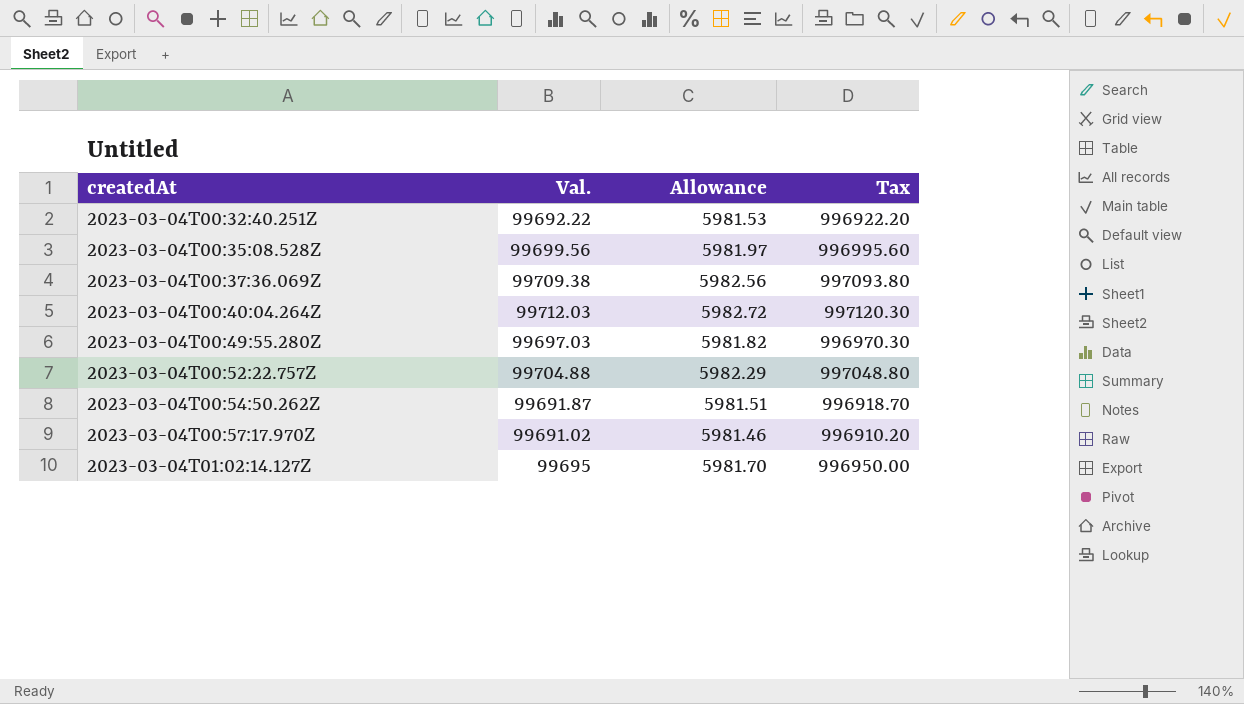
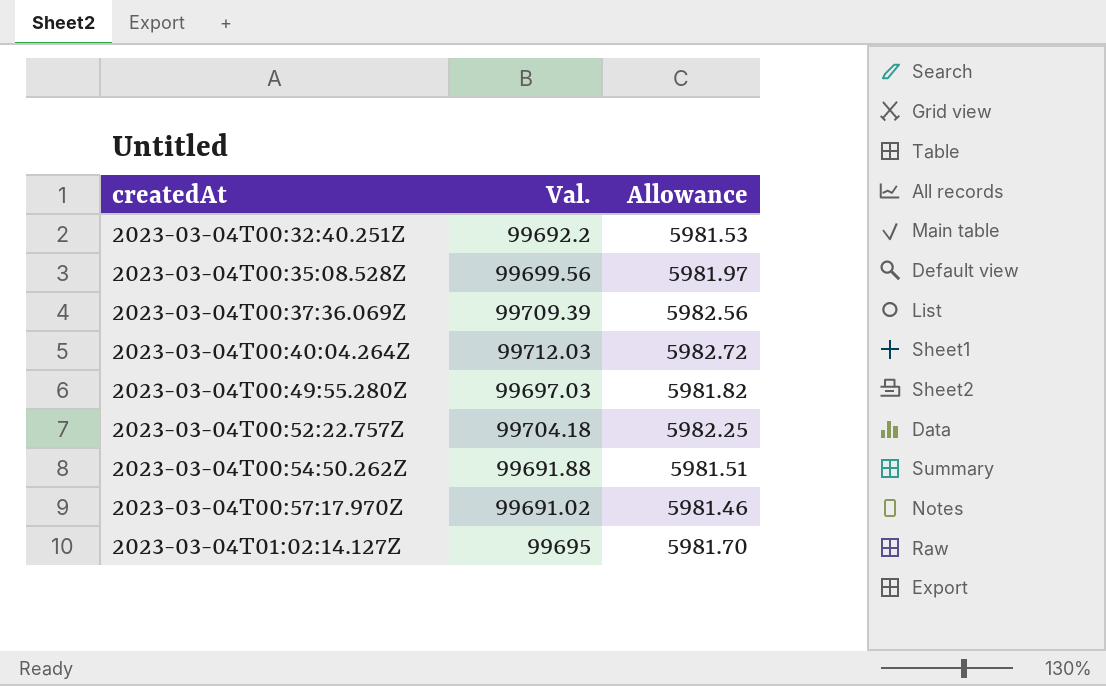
column Tax | formula: [Val.] * 10 -> none
2023-03-04T00:32:40.251Z | Val.: 99692.22 -> 99692.2
2023-03-04T00:37:36.069Z | Val.: 99709.38 -> 99709.39
2023-03-04T00:52:22.757Z | Val.: 99704.88 -> 99704.18
2023-03-04T00:52:22.757Z | Allowance: 5982.29 -> 5982.25
2023-03-04T00:54:50.262Z | Val.: 99691.87 -> 99691.88

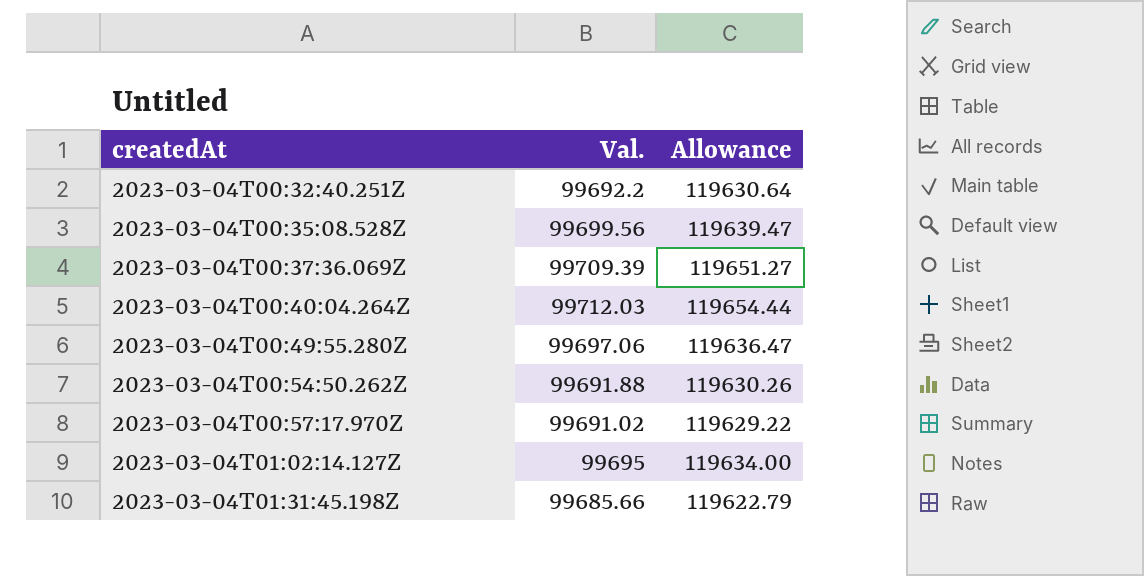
column Allowance | formula: [Val.] * 0.06 -> [Val.] * 1.2
row 2023-03-04T00:52:22.757Z: 99704.18 | 5982.25 -> none
2023-03-04T00:49:55.280Z | Val.: 99697.03 -> 99697.06
row 2023-03-04T01:31:45.198Z: none -> 99685.66 | 119622.79

